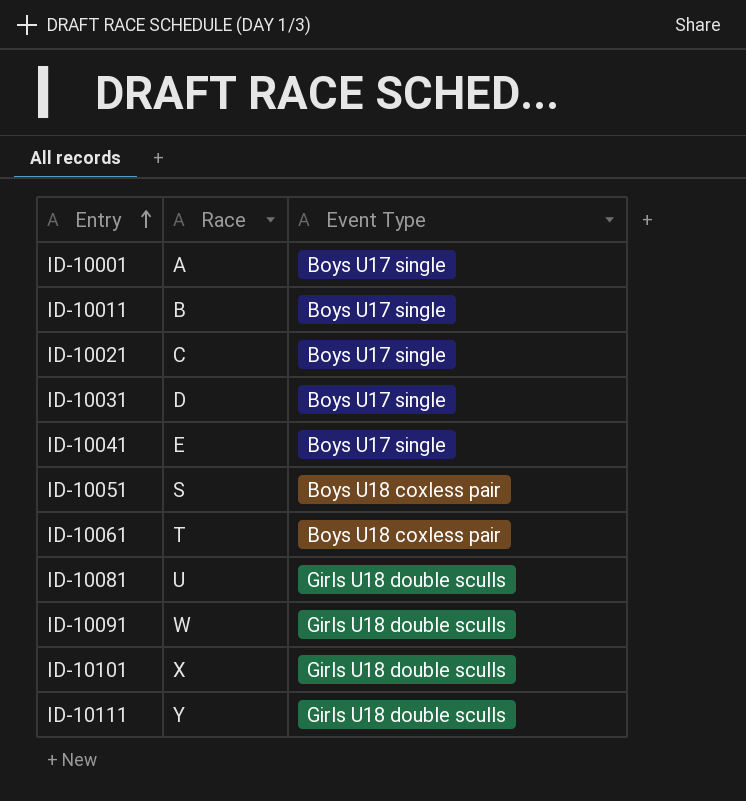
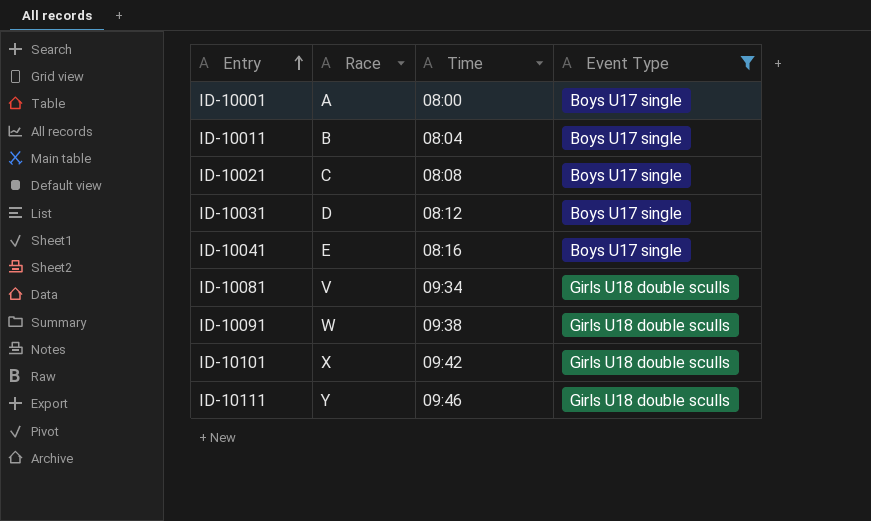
filter: none -> Event Type != Boys U18 coxless pair
column Time | position: none -> 3
ID-10081 | Race: U -> V

